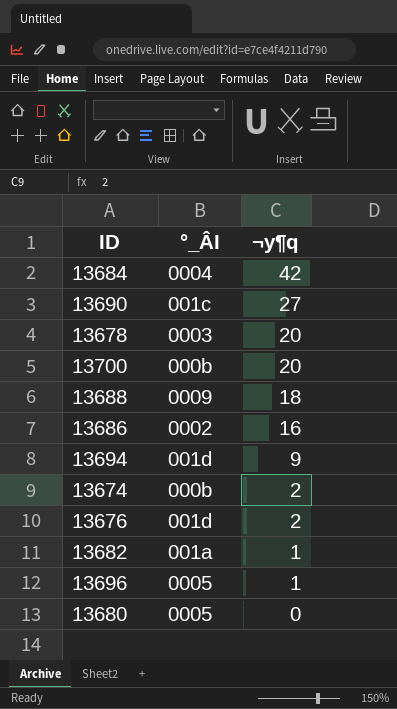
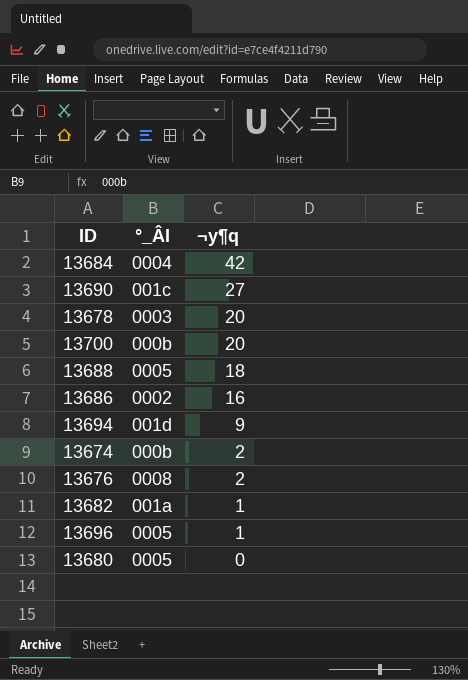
13688 | °_ÂI: 0009 -> 0005
13676 | °_ÂI: 001d -> 0008

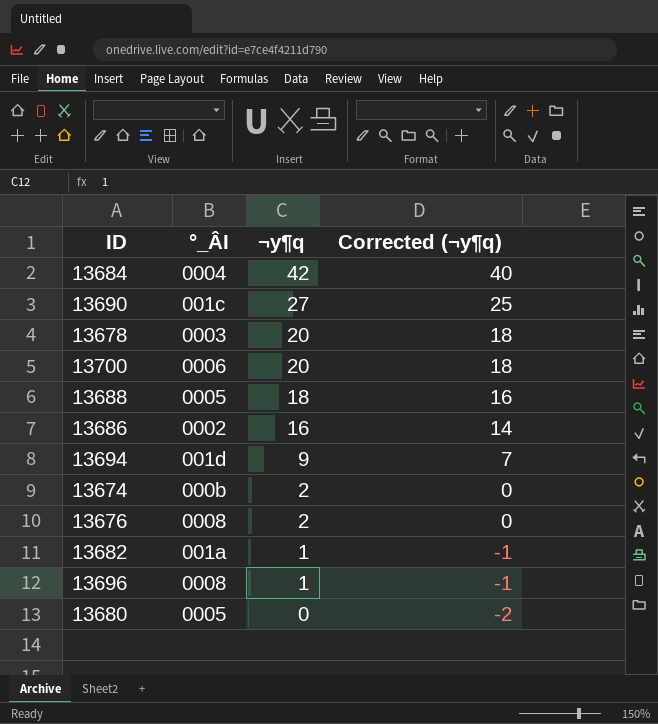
column Corrected (¬y¶q) | formula: none -> [¬y¶q] - 2
13700 | °_ÂI: 000b -> 0006
13696 | °_ÂI: 0005 -> 0008

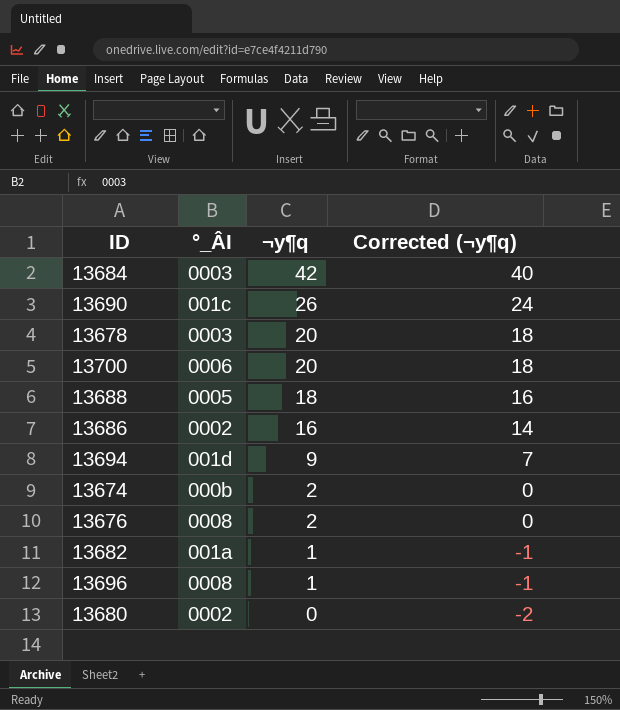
13684 | °_ÂI: 0004 -> 0003
13690 | ¬y¶q: 27 -> 26
13690 | Corrected (¬y¶q): 25 -> 24
13680 | °_ÂI: 0005 -> 0002

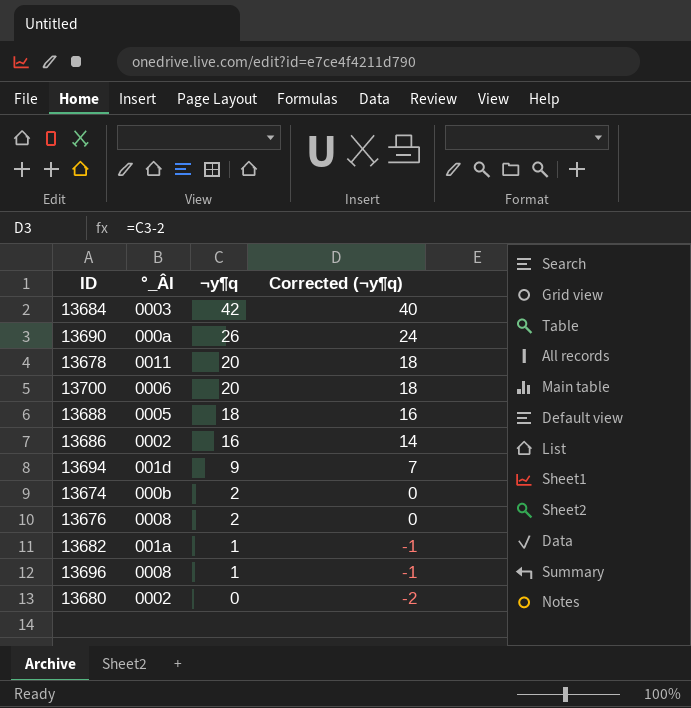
13690 | °_ÂI: 001c -> 000a
13678 | °_ÂI: 0003 -> 0011

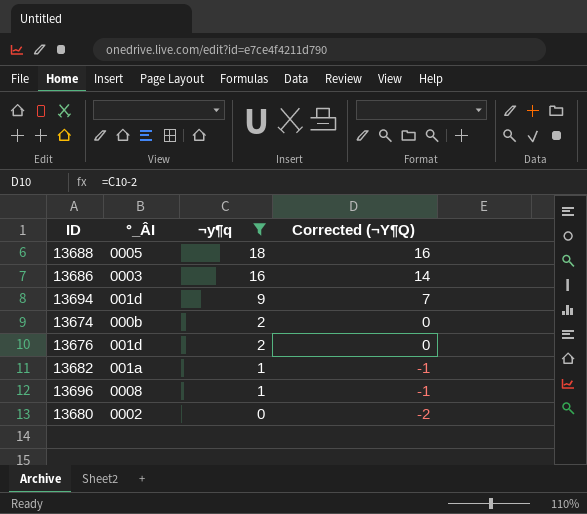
filter: none -> ¬y¶q <= 18
column name: Corrected (¬y¶q) -> Corrected (¬Y¶Q)
13686 | °_ÂI: 0002 -> 0003
13676 | °_ÂI: 0008 -> 001d

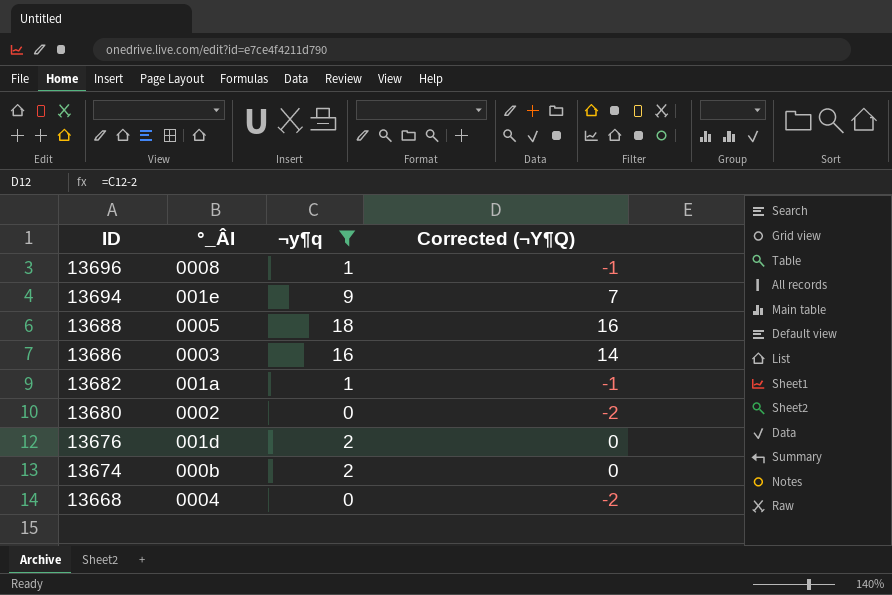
row order: ¬y¶q descending -> ID descending
13694 | °_ÂI: 001d -> 001e
row 13668: none -> 0004 | 0 | -2

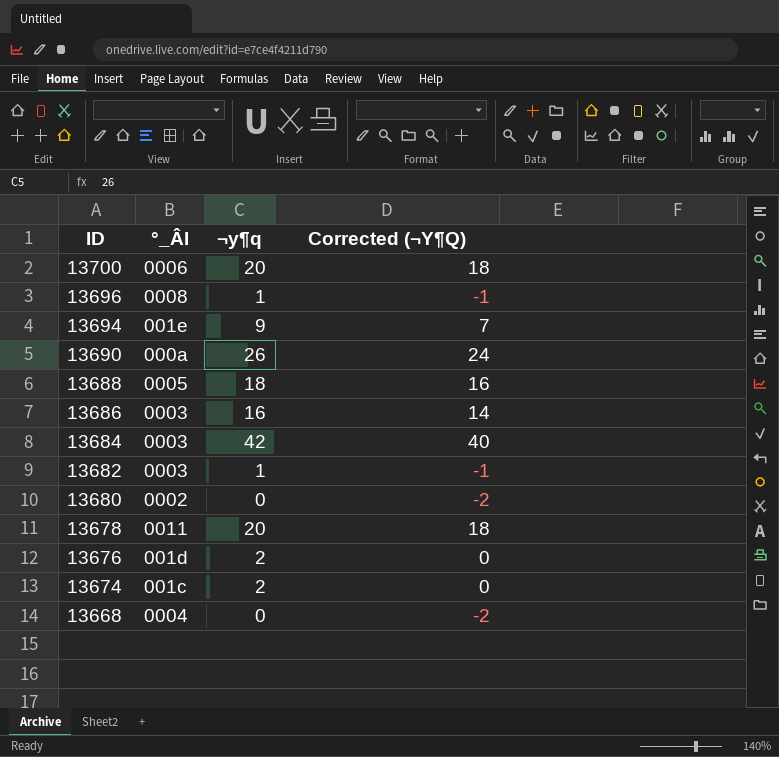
filter: ¬y¶q <= 18 -> none
13682 | °_ÂI: 001a -> 0003
13674 | °_ÂI: 000b -> 001c

